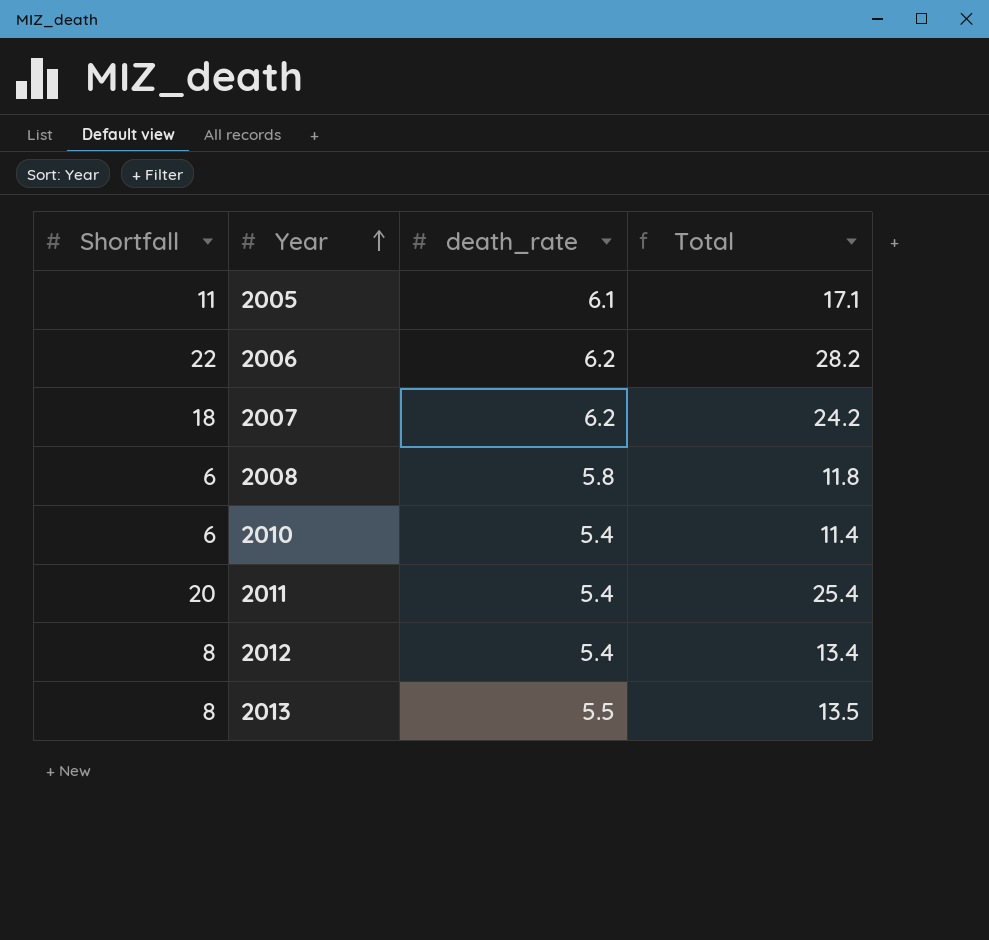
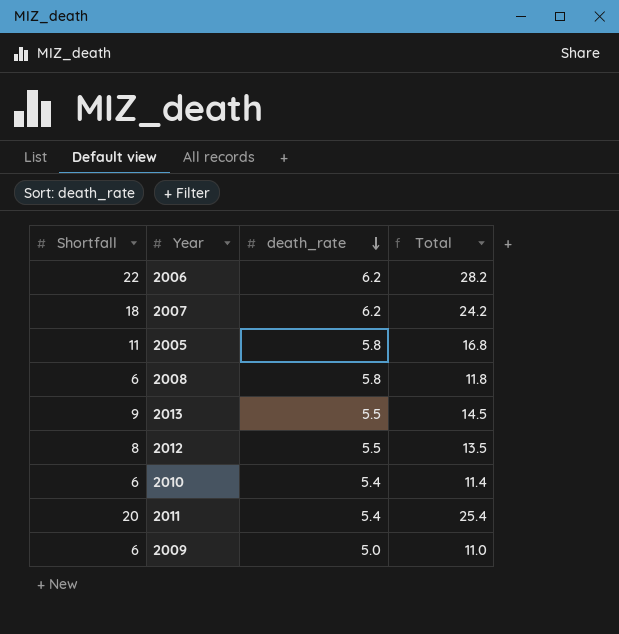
row order: Year ascending -> death_rate descending
2005 | death_rate: 6.1 -> 5.8
2005 | Total: 17.1 -> 16.8
2013 | Shortfall: 8 -> 9
2013 | Total: 13.5 -> 14.5
2012 | death_rate: 5.4 -> 5.5
2012 | Total: 13.4 -> 13.5
row 2009: none -> 6 | 5.0 | 11.0

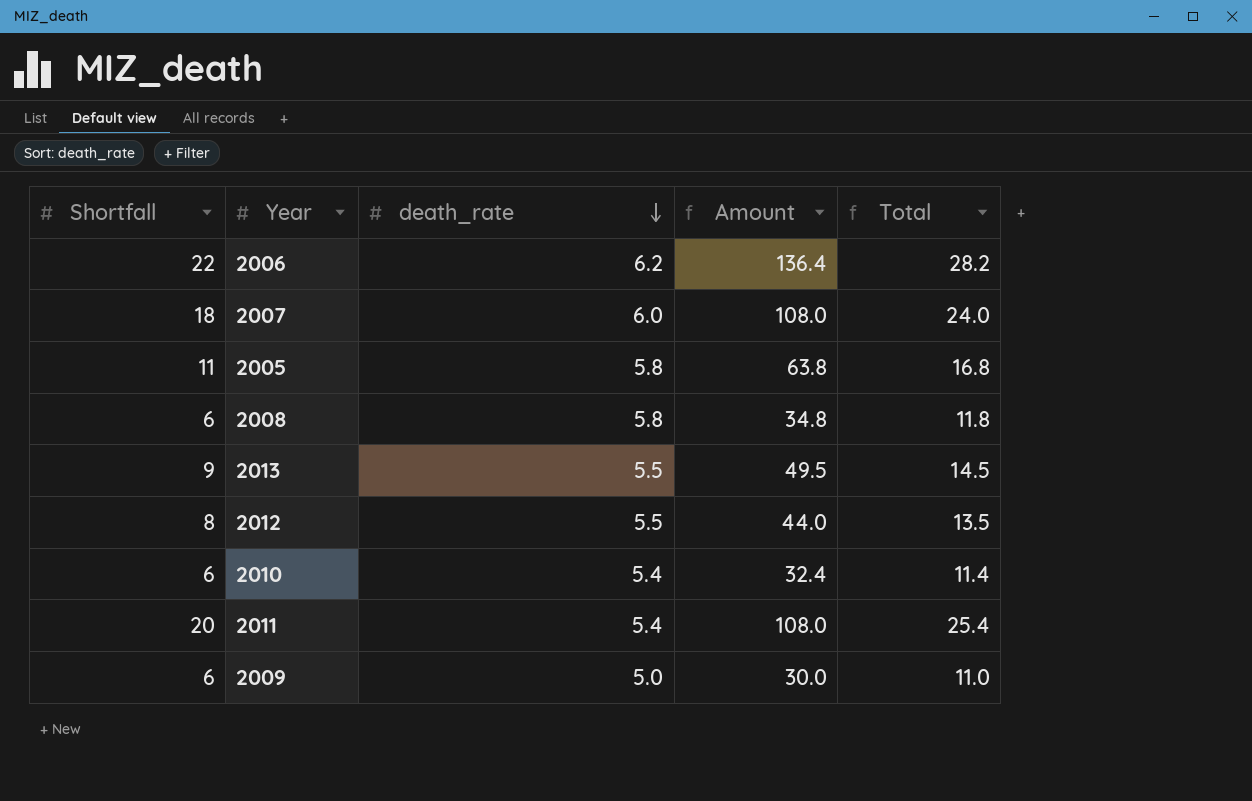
column Amount | formula: none -> [Shortfall] * [death_rate]
2007 | death_rate: 6.2 -> 6.0
2007 | Total: 24.2 -> 24.0

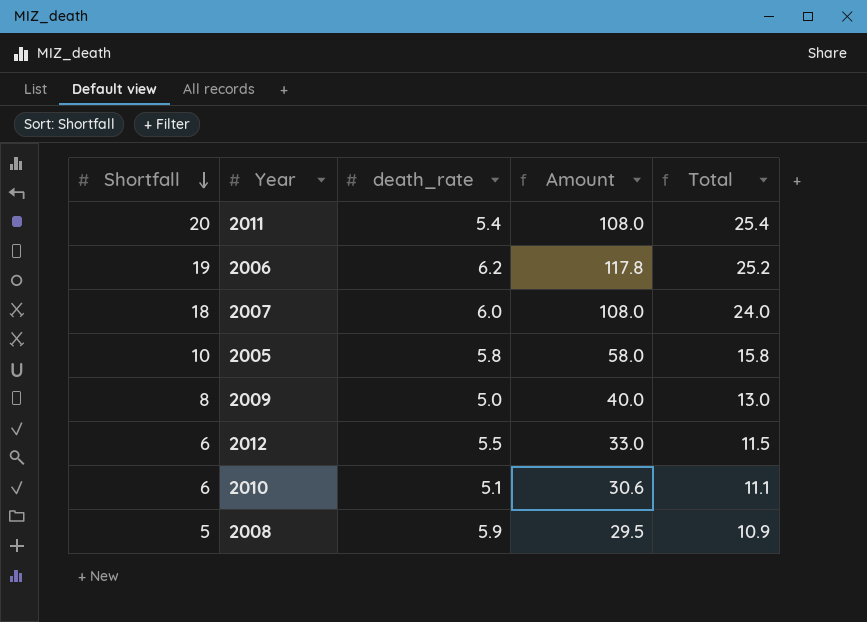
row order: death_rate descending -> Shortfall descending
row 2013: 9 | 5.5 | 49.5 | 14.5 -> none
2006 | Shortfall: 22 -> 19
2006 | Amount: 136.4 -> 117.8
2006 | Total: 28.2 -> 25.2
2005 | Shortfall: 11 -> 10
2005 | Amount: 63.8 -> 58.0
2005 | Total: 16.8 -> 15.8
2009 | Shortfall: 6 -> 8
2009 | Amount: 30.0 -> 40.0
2009 | Total: 11.0 -> 13.0
2012 | Shortfall: 8 -> 6
2012 | Amount: 44.0 -> 33.0
2012 | Total: 13.5 -> 11.5
2010 | death_rate: 5.4 -> 5.1
2010 | Amount: 32.4 -> 30.6
2010 | Total: 11.4 -> 11.1
2008 | Shortfall: 6 -> 5
2008 | death_rate: 5.8 -> 5.9
2008 | Amount: 34.8 -> 29.5
2008 | Total: 11.8 -> 10.9

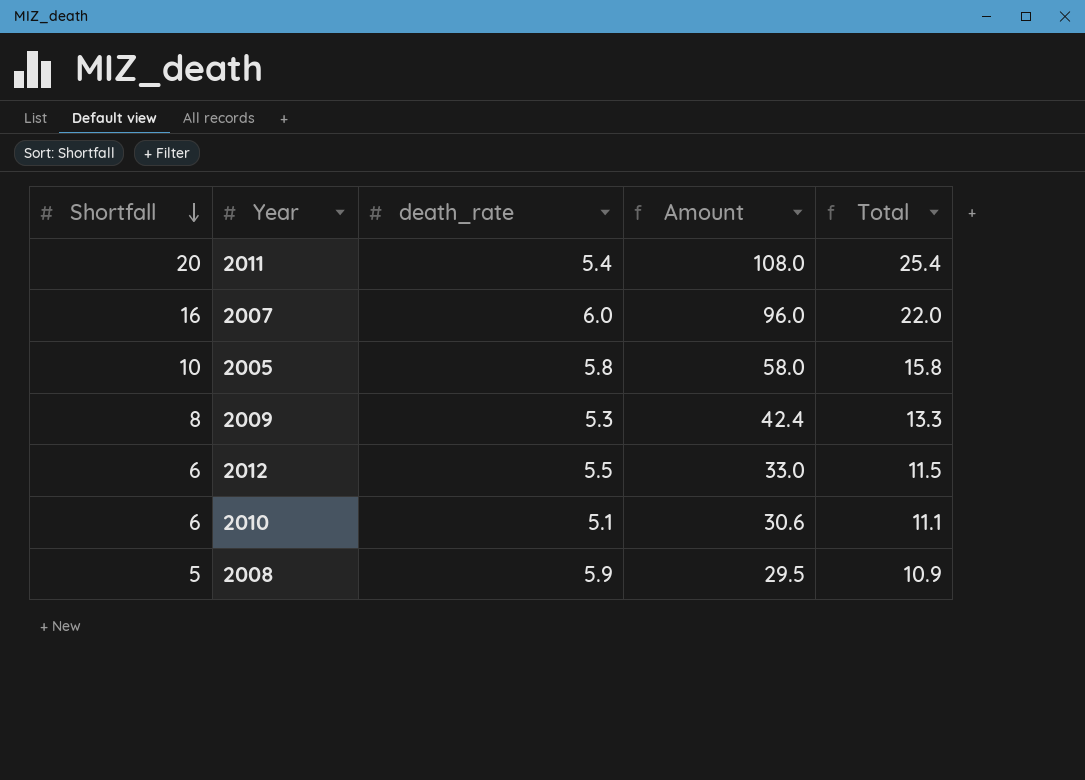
row 2006: 19 | 6.2 | 117.8 | 25.2 -> none
2007 | Shortfall: 18 -> 16
2007 | Amount: 108.0 -> 96.0
2007 | Total: 24.0 -> 22.0
2009 | death_rate: 5.0 -> 5.3
2009 | Amount: 40.0 -> 42.4
2009 | Total: 13.0 -> 13.3

